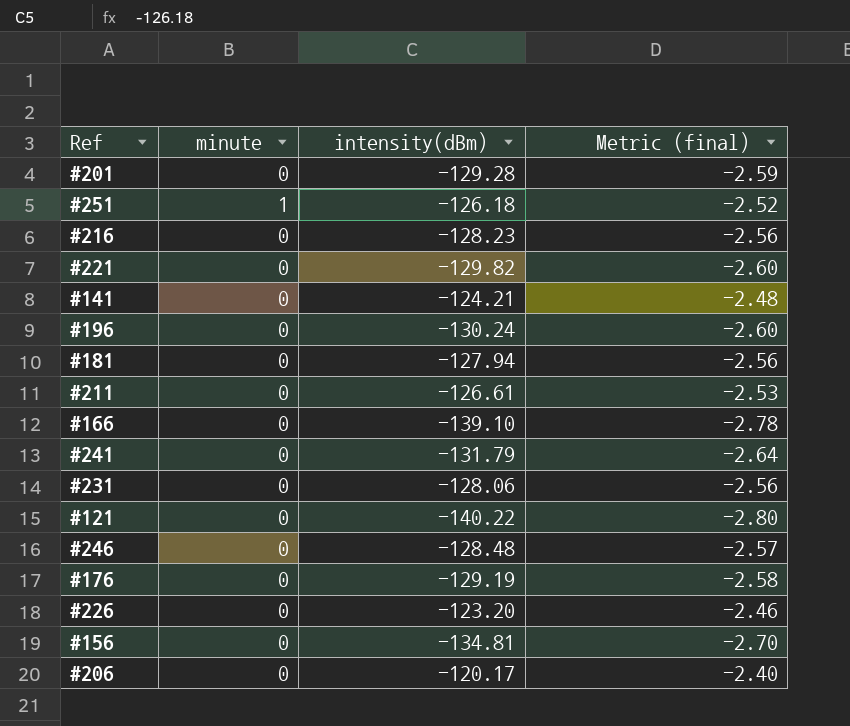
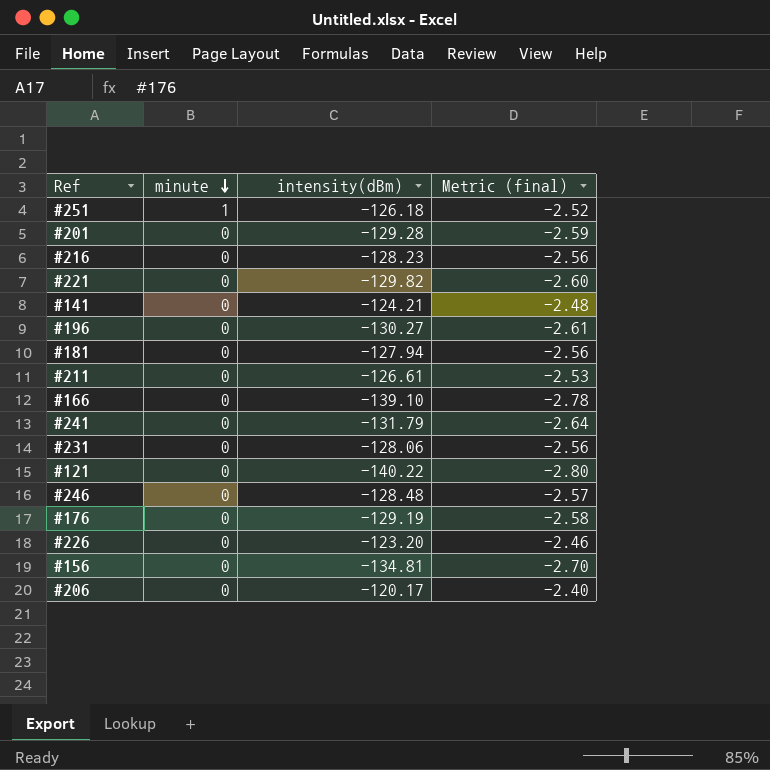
row order: none -> minute descending
#196 | intensity(dBm): -130.24 -> -130.27
#196 | Metric (final): -2.60 -> -2.61

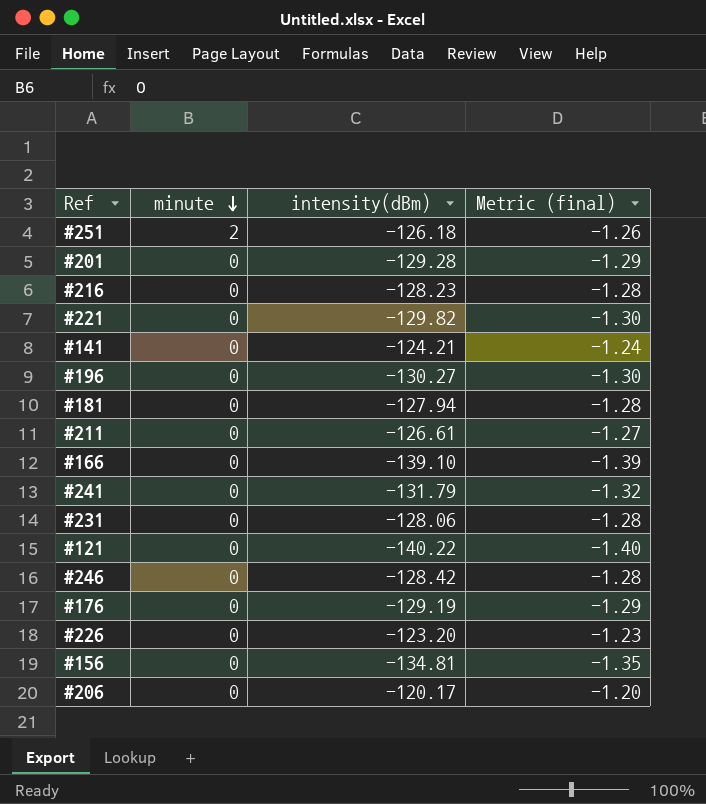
column Metric (final) | formula: [intensity(dBm)] * 0.02 -> [intensity(dBm)] * 0.01
#251 | minute: 1 -> 2
#246 | intensity(dBm): -128.48 -> -128.42

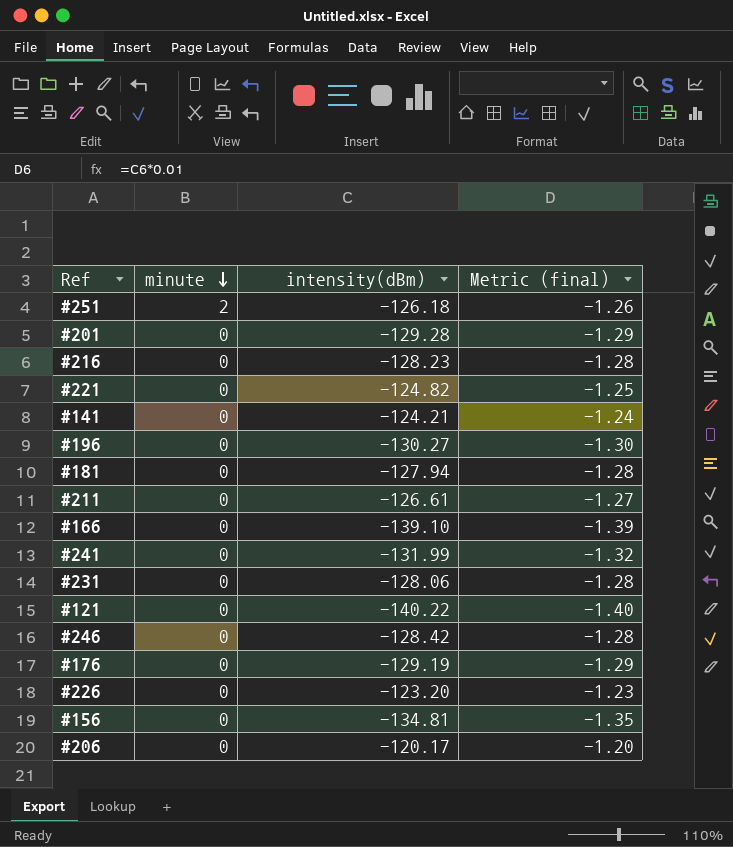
#221 | intensity(dBm): -129.82 -> -124.82
#221 | Metric (final): -1.30 -> -1.25
#241 | intensity(dBm): -131.79 -> -131.99

